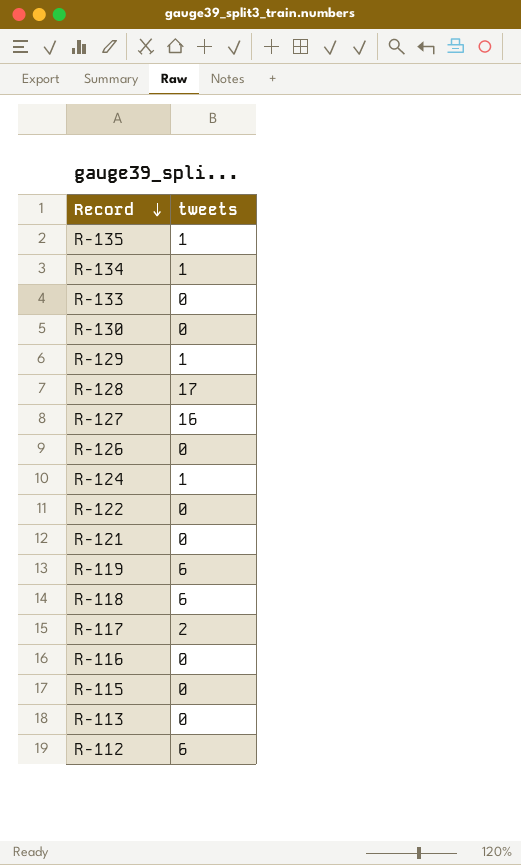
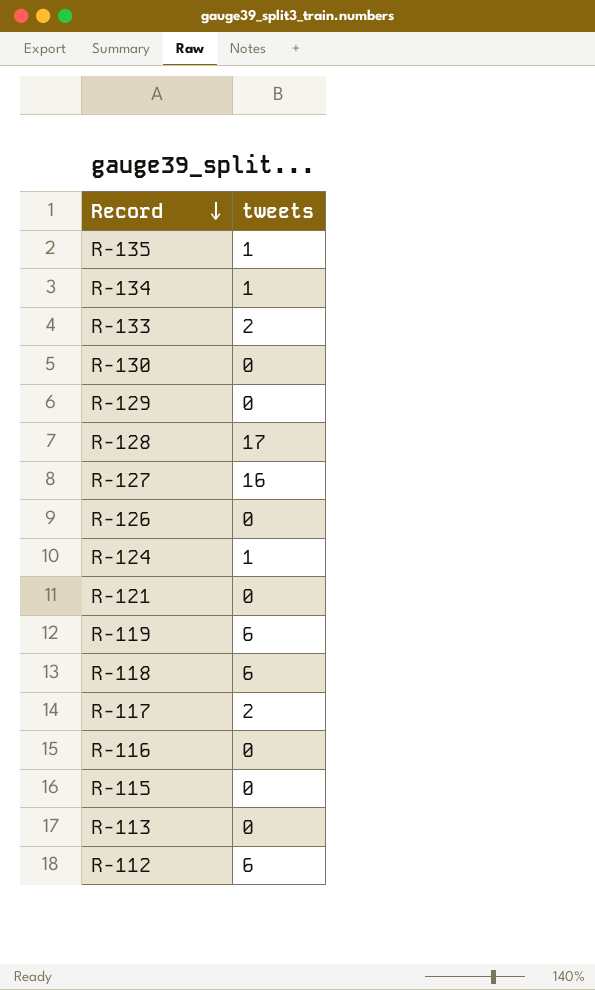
row R-122: 0 -> none
R-133 | tweets: 0 -> 2
R-129 | tweets: 1 -> 0

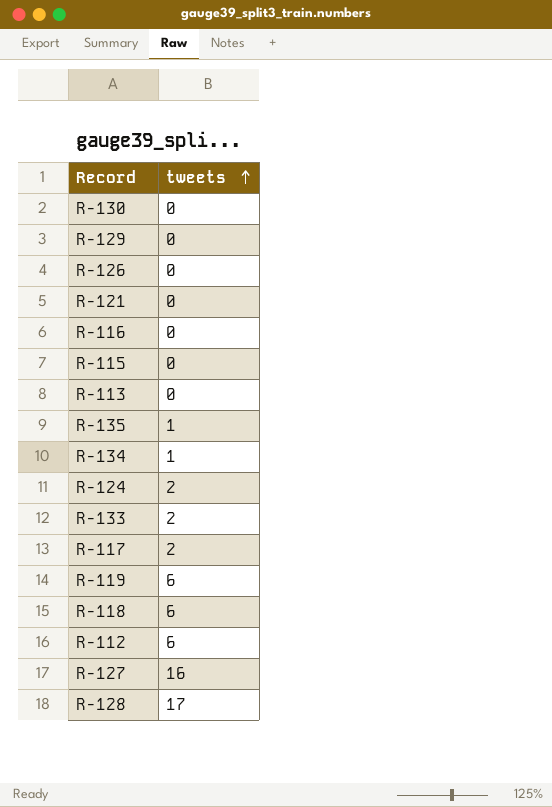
row order: Record descending -> tweets ascending
R-124 | tweets: 1 -> 2

